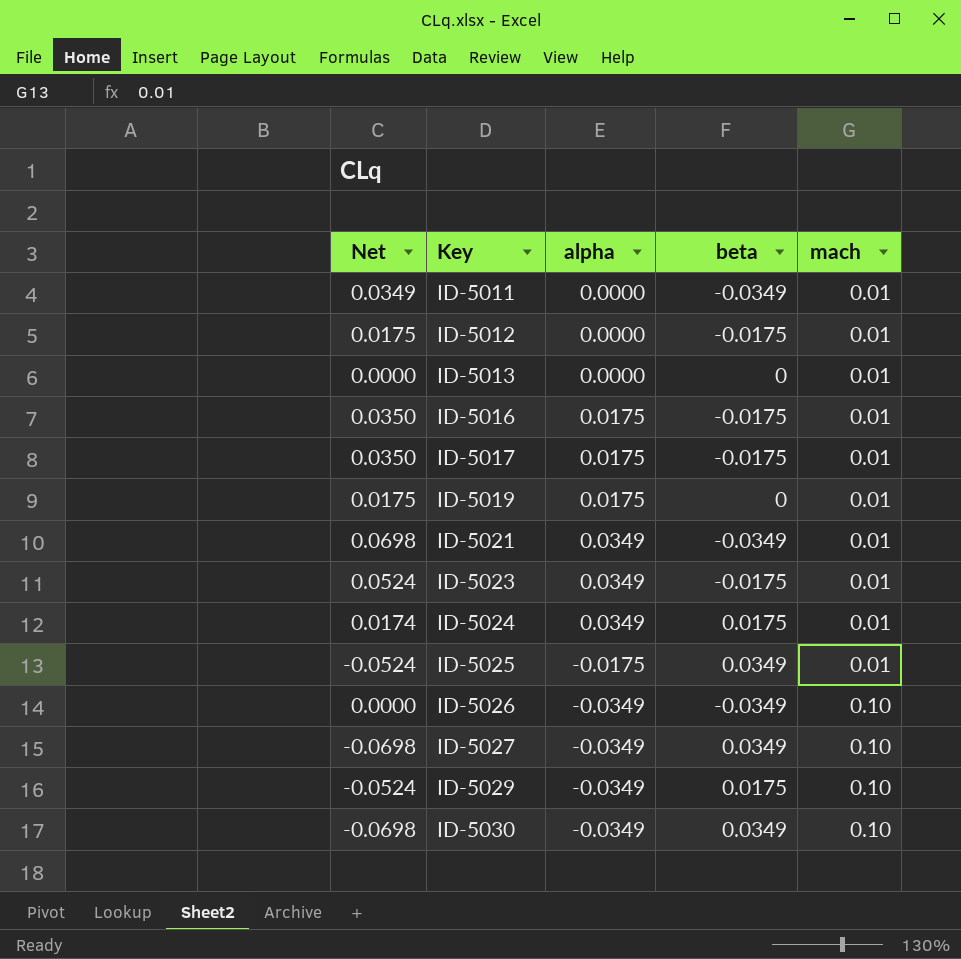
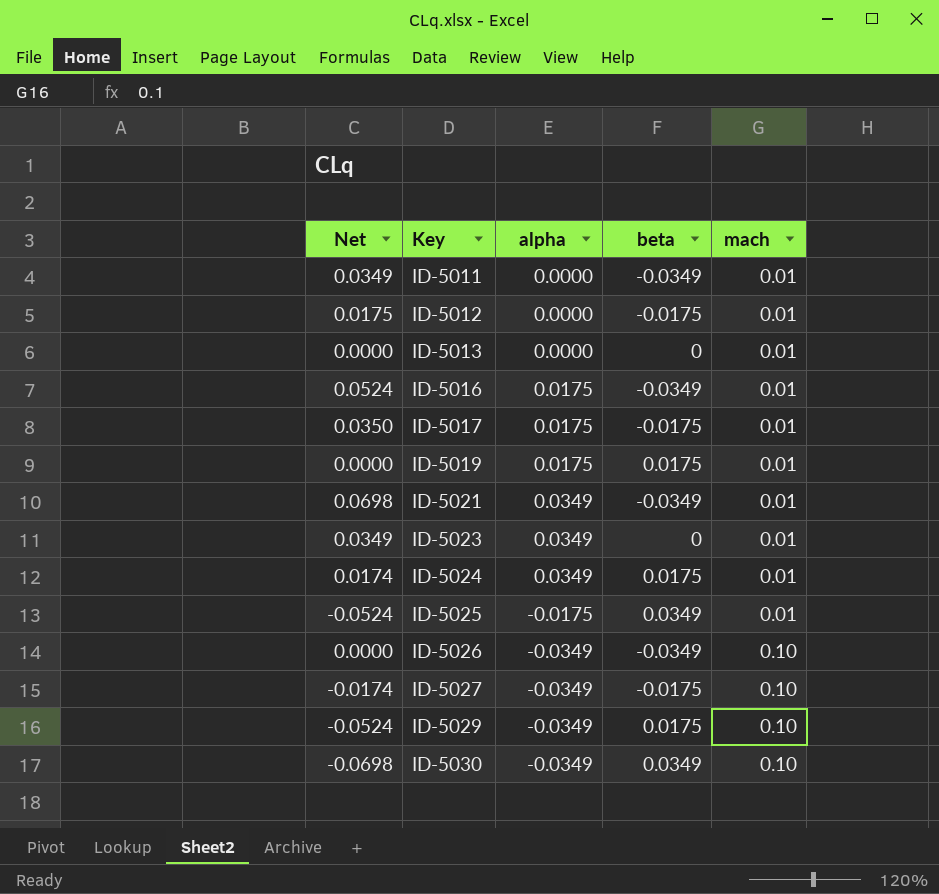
ID-5016 | Net: 0.0350 -> 0.0524
ID-5016 | beta: -0.0175 -> -0.0349
ID-5019 | Net: 0.0175 -> 0.0000
ID-5019 | beta: 0 -> 0.0175
ID-5023 | Net: 0.0524 -> 0.0349
ID-5023 | beta: -0.0175 -> 0
ID-5027 | Net: -0.0698 -> -0.0174
ID-5027 | beta: 0.0349 -> -0.0175

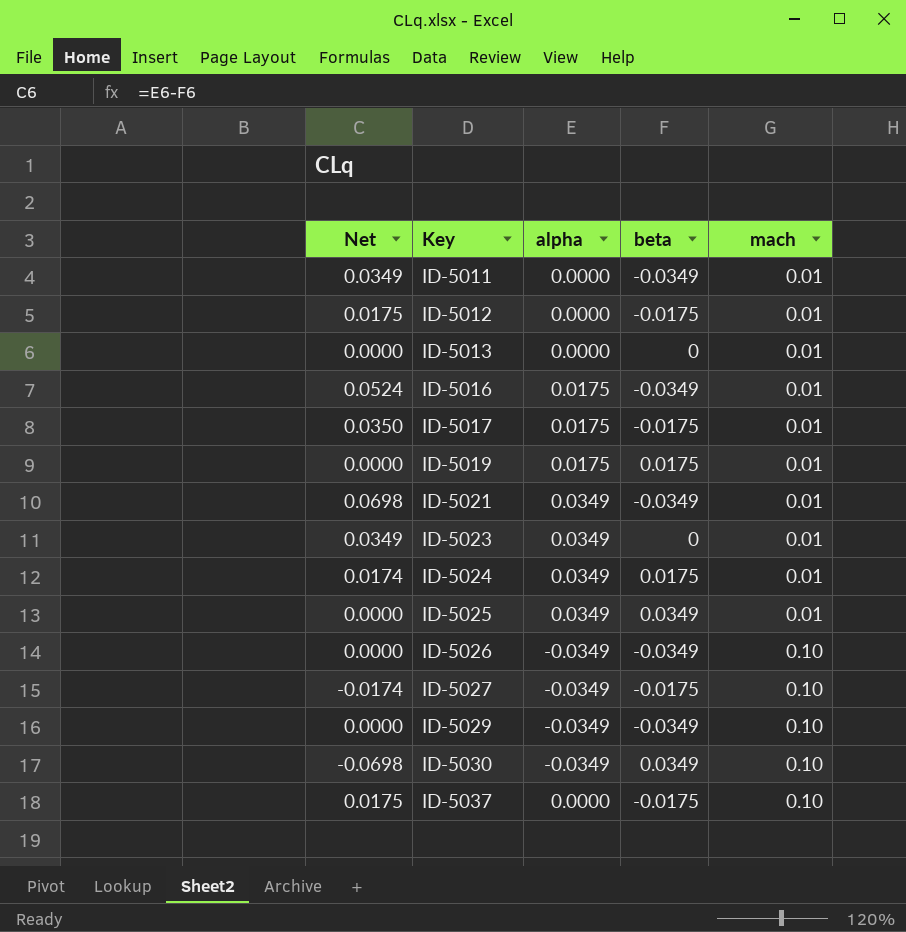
ID-5025 | Net: -0.0524 -> 0.0000
ID-5025 | alpha: -0.0175 -> 0.0349
ID-5029 | Net: -0.0524 -> 0.0000
ID-5029 | beta: 0.0175 -> -0.0349
row ID-5037: none -> 0.0175 | 0.0000 | -0.0175 | 0.10

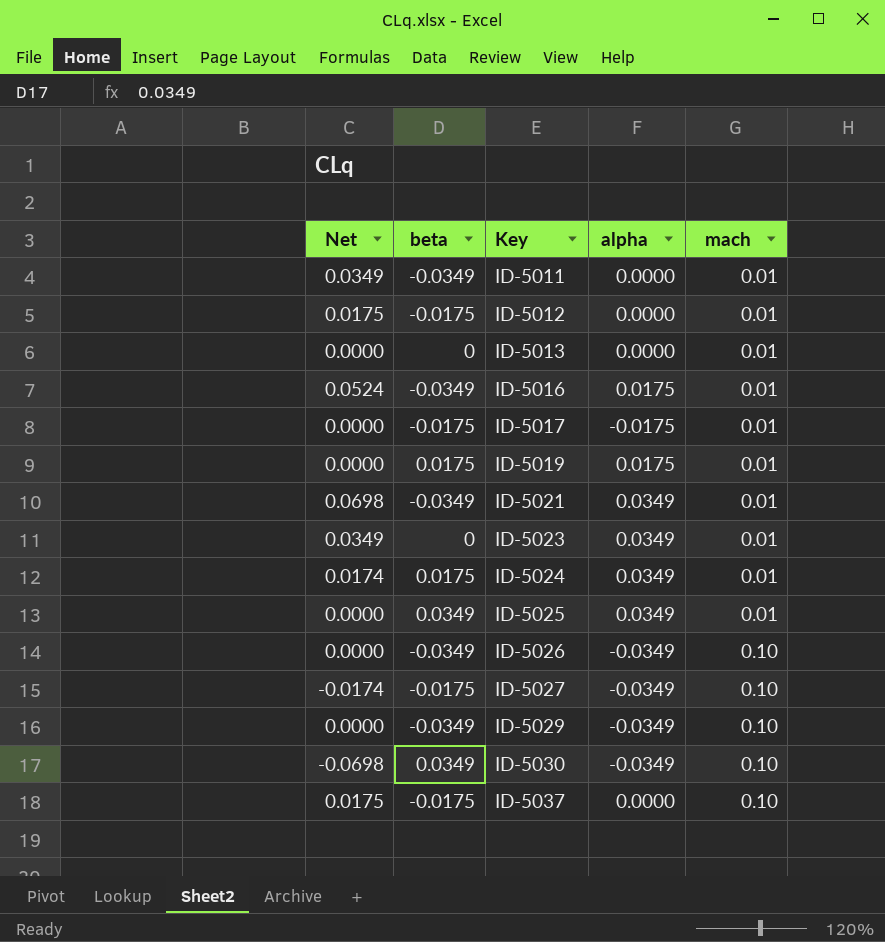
column beta | position: 4 -> 2
ID-5017 | Net: 0.0350 -> 0.0000
ID-5017 | alpha: 0.0175 -> -0.0175

